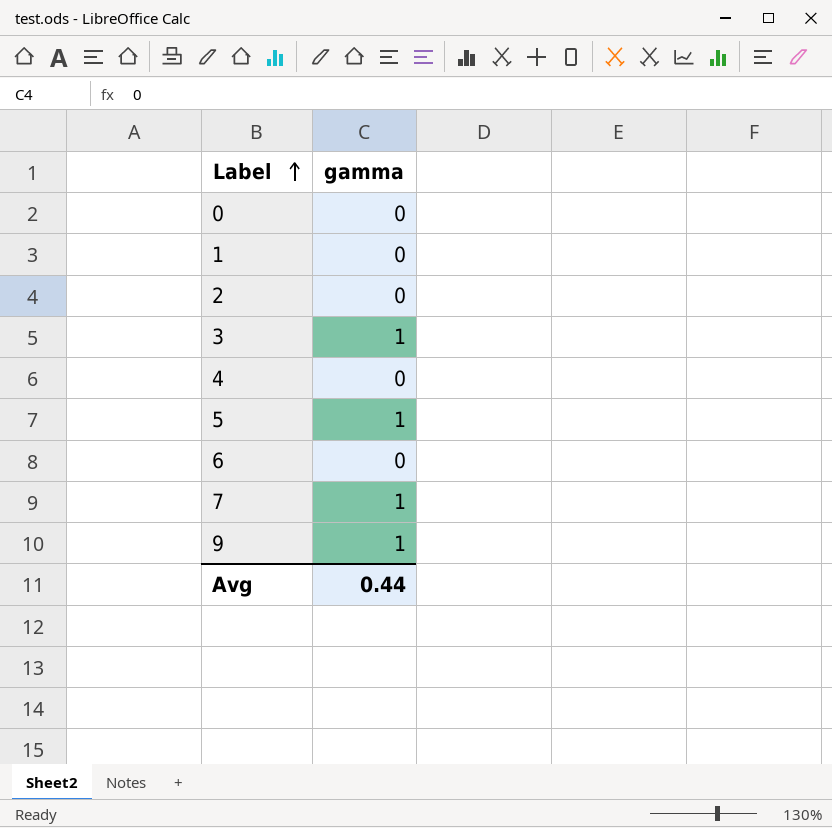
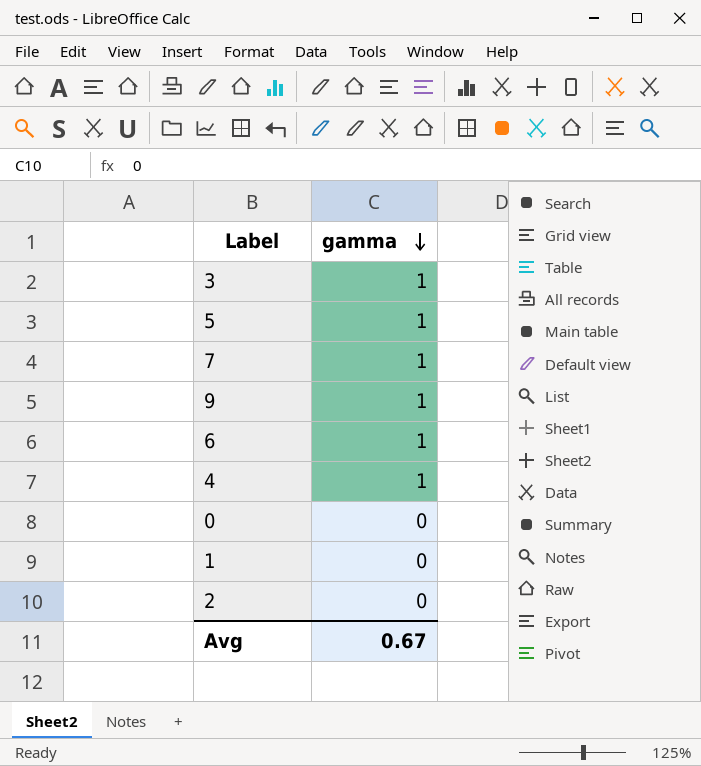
row order: Label ascending -> gamma descending
6 | gamma: 0 -> 1
4 | gamma: 0 -> 1
Avg | gamma: 0.44 -> 0.67

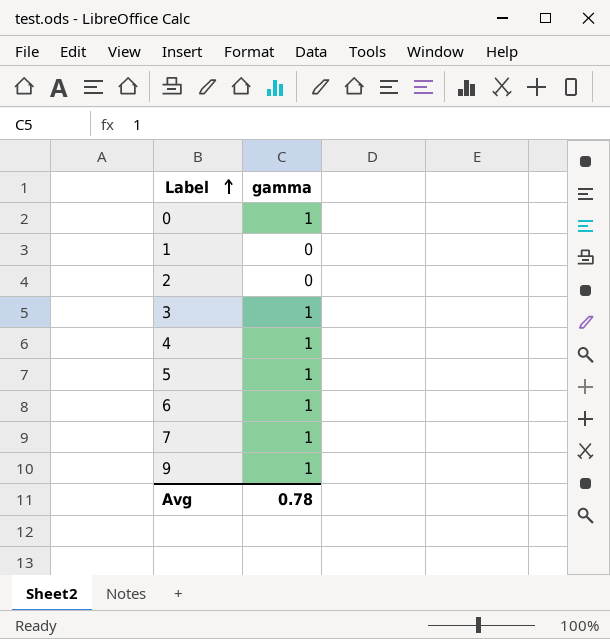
row order: gamma descending -> Label ascending
0 | gamma: 0 -> 1
Avg | gamma: 0.67 -> 0.78

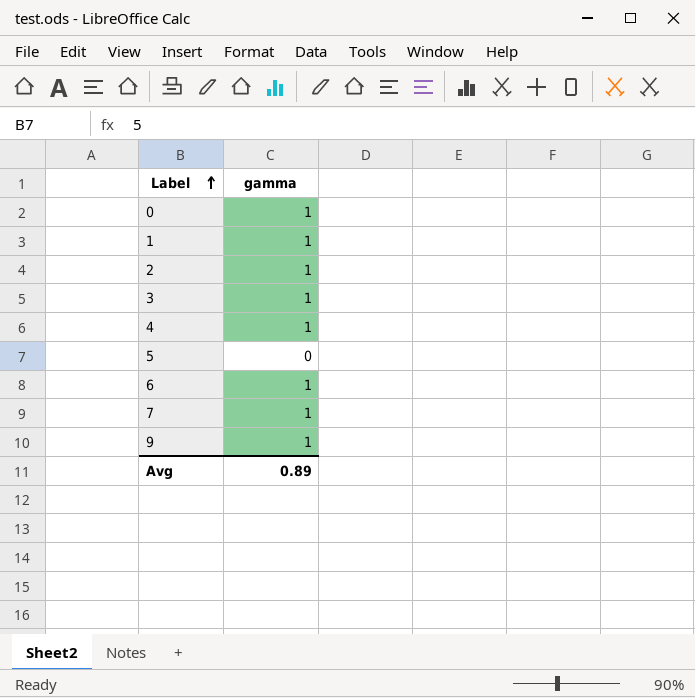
1 | gamma: 0 -> 1
2 | gamma: 0 -> 1
5 | gamma: 1 -> 0
Avg | gamma: 0.78 -> 0.89

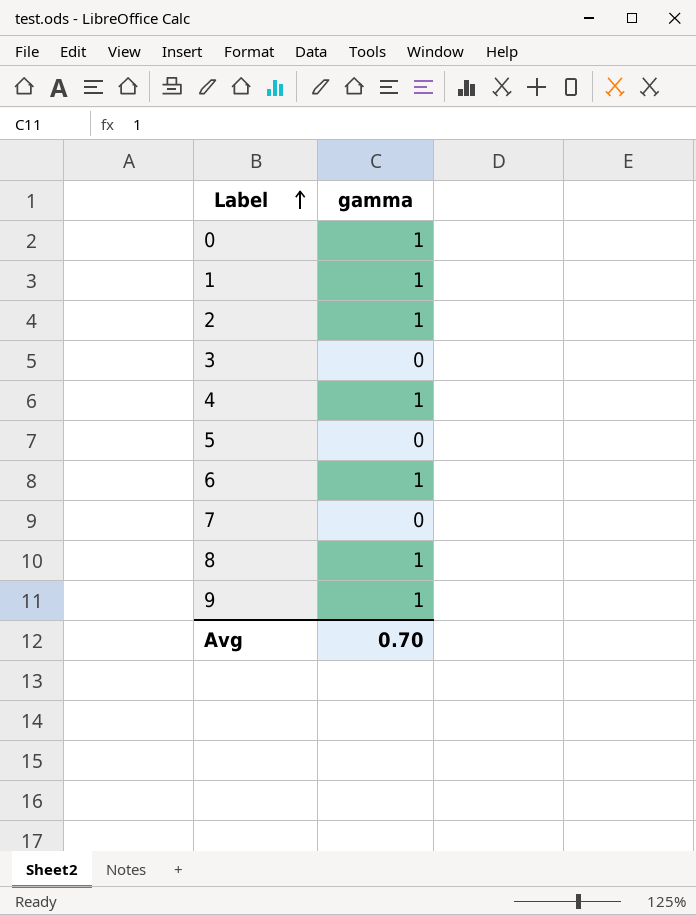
3 | gamma: 1 -> 0
7 | gamma: 1 -> 0
row 8: none -> 1
Avg | gamma: 0.89 -> 0.70

